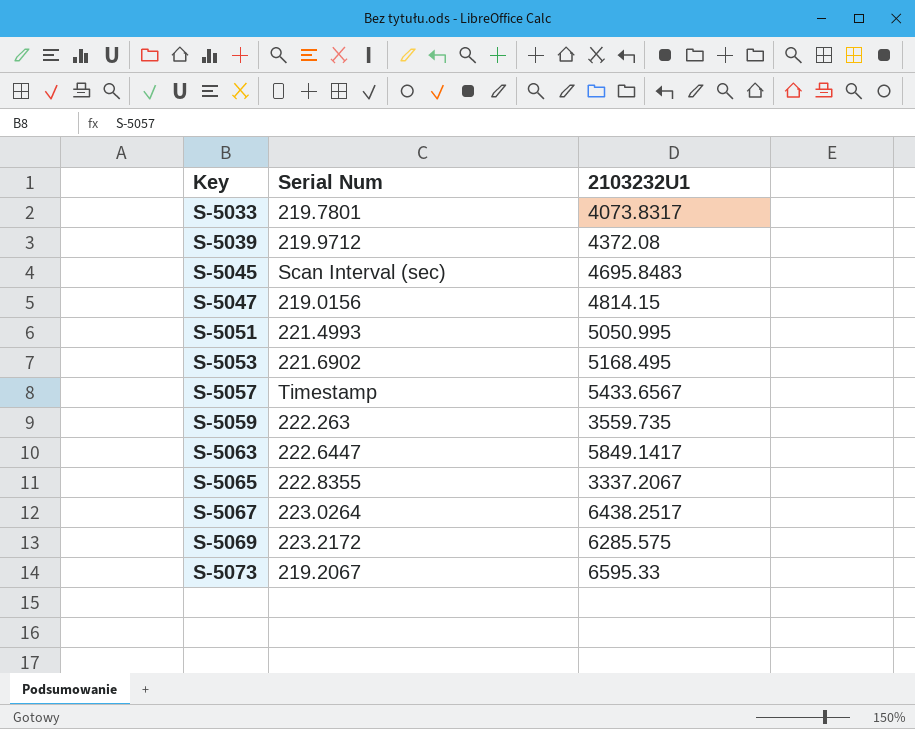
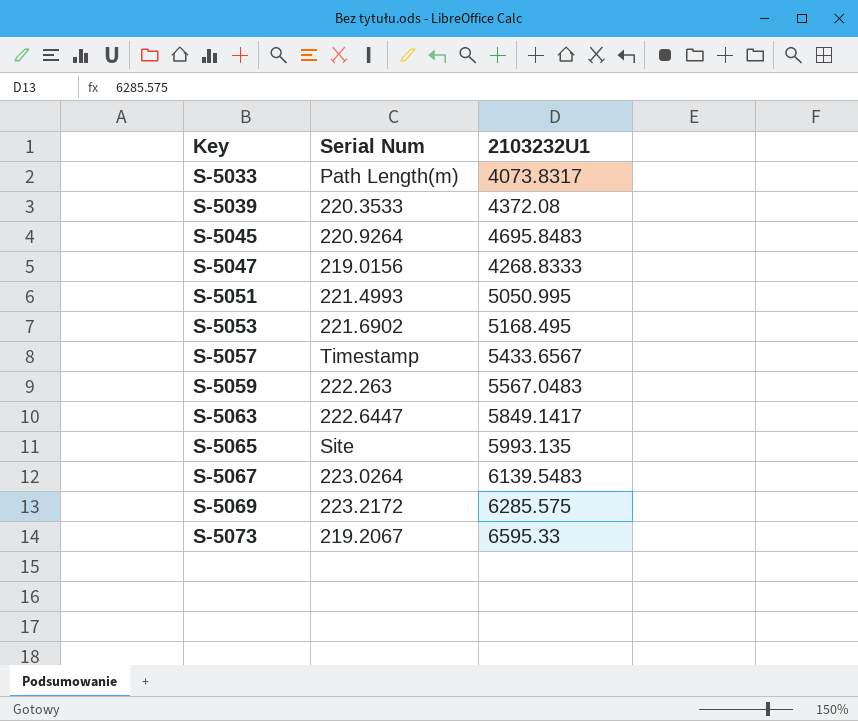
S-5033 | Serial Num: 219.7801 -> Path Length(m)
S-5039 | Serial Num: 219.9712 -> 220.3533
S-5045 | Serial Num: Scan Interval (sec) -> 220.9264
S-5047 | 2103232U1: 4814.15 -> 4268.8333
S-5059 | 2103232U1: 3559.735 -> 5567.0483
S-5065 | Serial Num: 222.8355 -> Site
S-5065 | 2103232U1: 3337.2067 -> 5993.135
S-5067 | 2103232U1: 6438.2517 -> 6139.5483

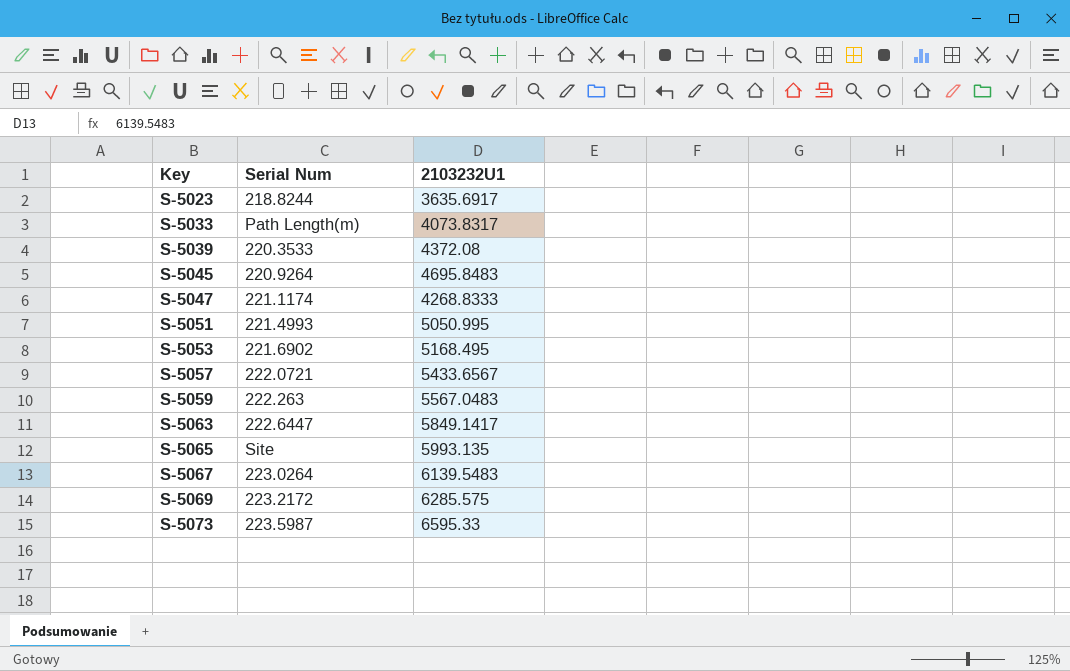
row S-5023: none -> 218.8244 | 3635.6917
S-5047 | Serial Num: 219.0156 -> 221.1174
S-5057 | Serial Num: Timestamp -> 222.0721
S-5073 | Serial Num: 219.2067 -> 223.5987

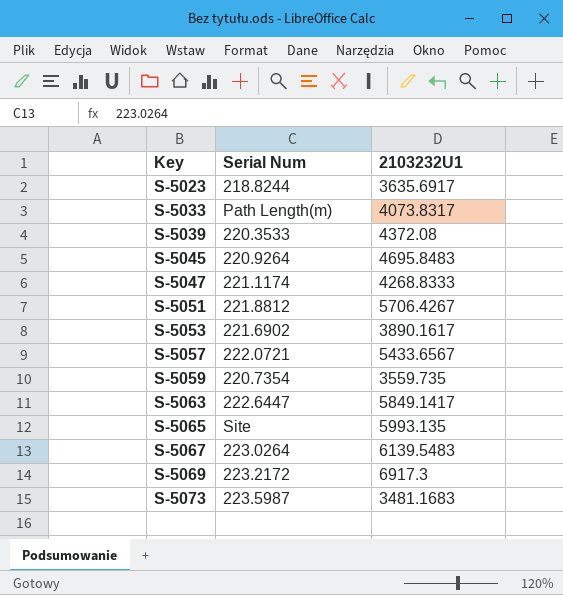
S-5051 | Serial Num: 221.4993 -> 221.8812
S-5051 | 2103232U1: 5050.995 -> 5706.4267
S-5053 | 2103232U1: 5168.495 -> 3890.1617
S-5059 | Serial Num: 222.263 -> 220.7354
S-5059 | 2103232U1: 5567.0483 -> 3559.735
S-5069 | 2103232U1: 6285.575 -> 6917.3
S-5073 | 2103232U1: 6595.33 -> 3481.1683

